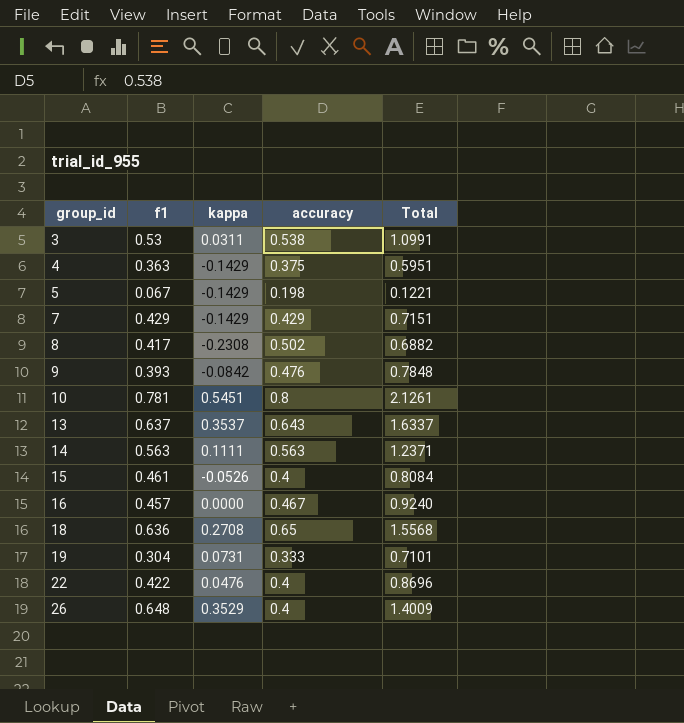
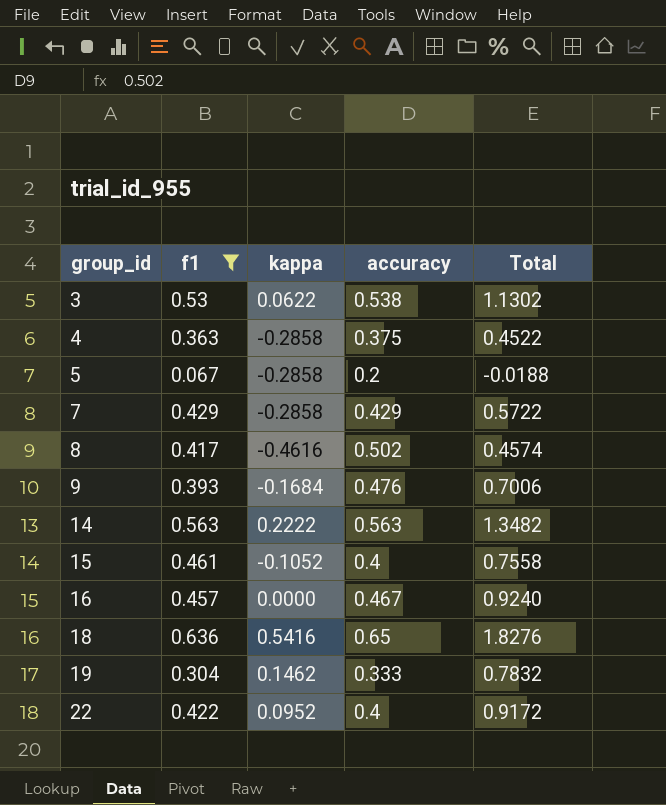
filter: none -> f1 <= 0.636
3 | kappa: 0.0311 -> 0.0622
3 | Total: 1.0991 -> 1.1302
4 | kappa: -0.1429 -> -0.2858
4 | Total: 0.5951 -> 0.4522
5 | kappa: -0.1429 -> -0.2858
5 | accuracy: 0.198 -> 0.2
5 | Total: 0.1221 -> -0.0188
7 | kappa: -0.1429 -> -0.2858
7 | Total: 0.7151 -> 0.5722
8 | kappa: -0.2308 -> -0.4616
8 | Total: 0.6882 -> 0.4574
9 | kappa: -0.0842 -> -0.1684
9 | Total: 0.7848 -> 0.7006
14 | kappa: 0.1111 -> 0.2222
14 | Total: 1.2371 -> 1.3482
15 | kappa: -0.0526 -> -0.1052
15 | Total: 0.8084 -> 0.7558
18 | kappa: 0.2708 -> 0.5416
18 | Total: 1.5568 -> 1.8276
19 | kappa: 0.0731 -> 0.1462
19 | Total: 0.7101 -> 0.7832
22 | kappa: 0.0476 -> 0.0952
22 | Total: 0.8696 -> 0.9172

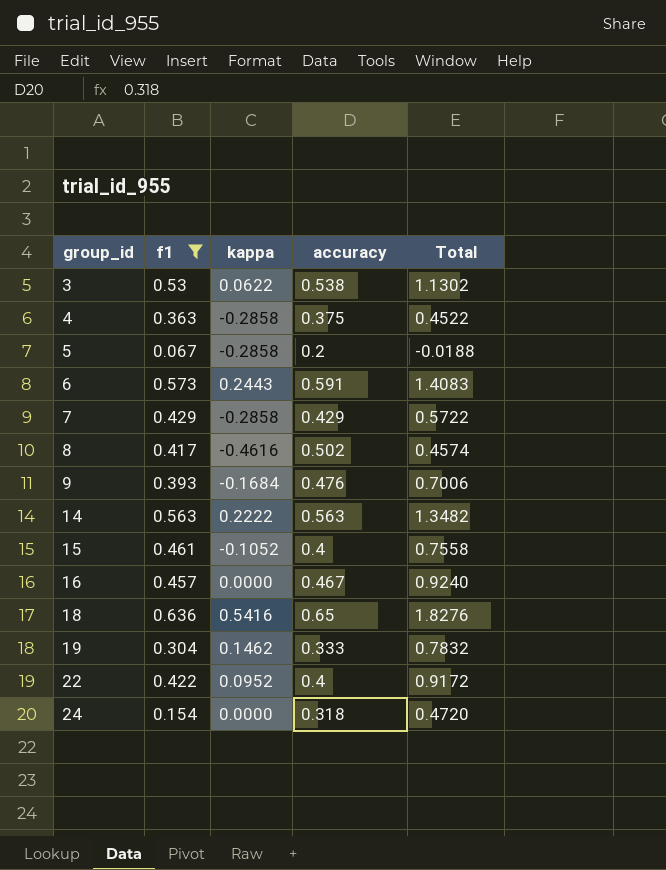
row 6: none -> 0.573 | 0.2443 | 0.591 | 1.4083
row 24: none -> 0.154 | 0.0000 | 0.318 | 0.4720

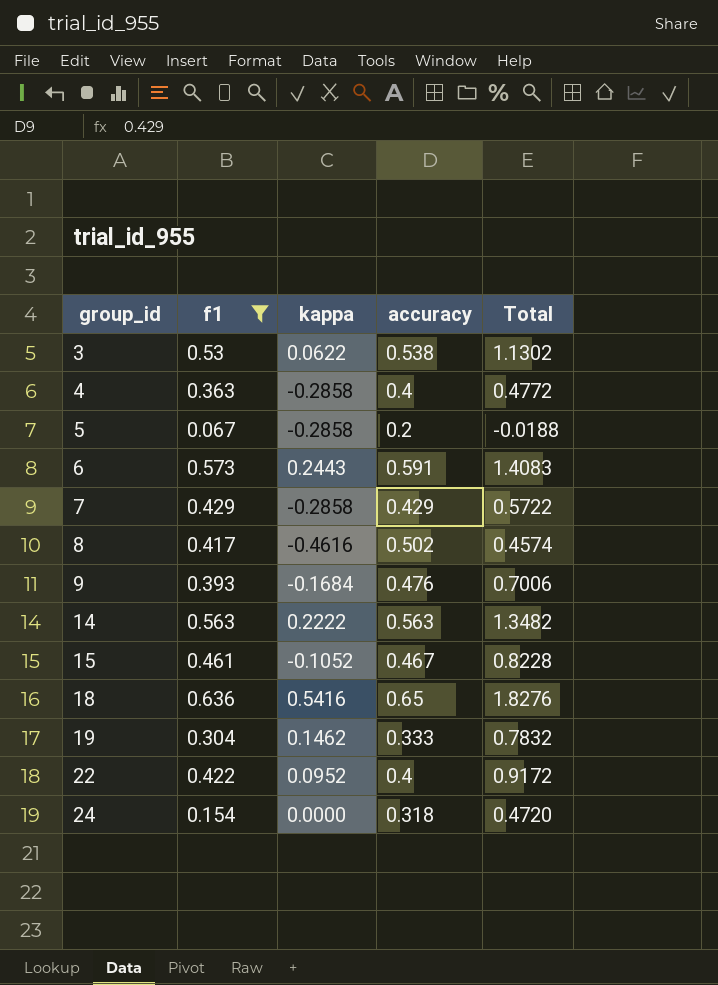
row 16: 0.457 | 0.0000 | 0.467 | 0.9240 -> none
4 | accuracy: 0.375 -> 0.4
4 | Total: 0.4522 -> 0.4772
15 | accuracy: 0.4 -> 0.467
15 | Total: 0.7558 -> 0.8228

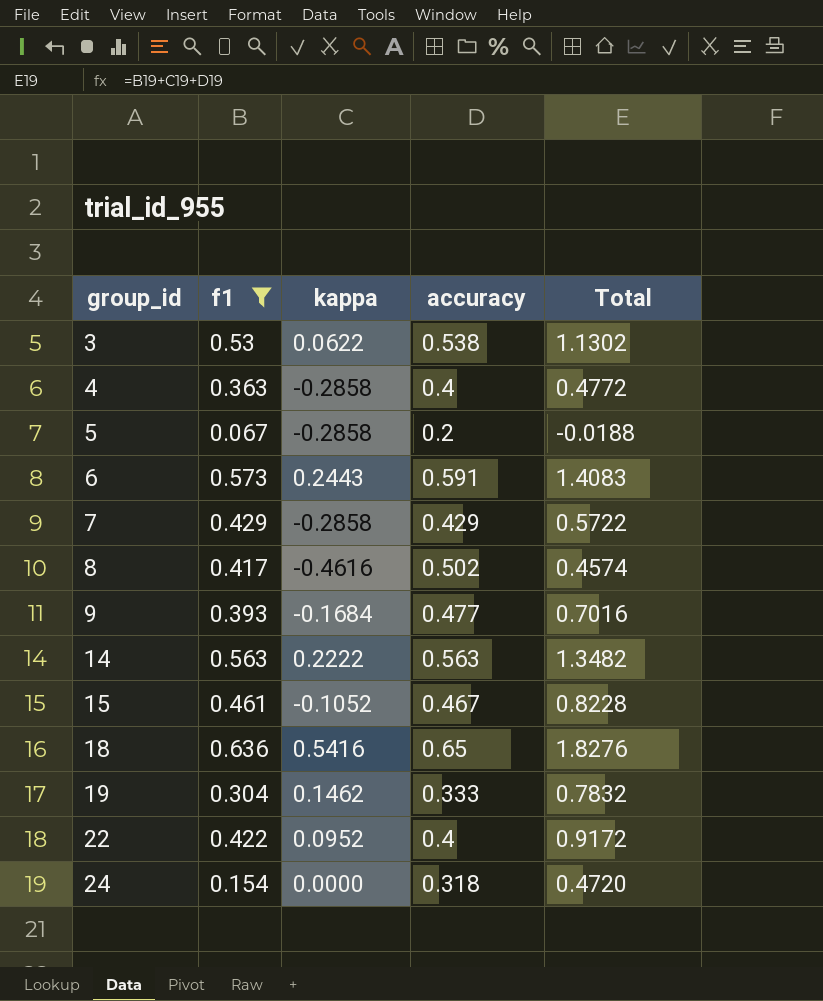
9 | accuracy: 0.476 -> 0.477
9 | Total: 0.7006 -> 0.7016

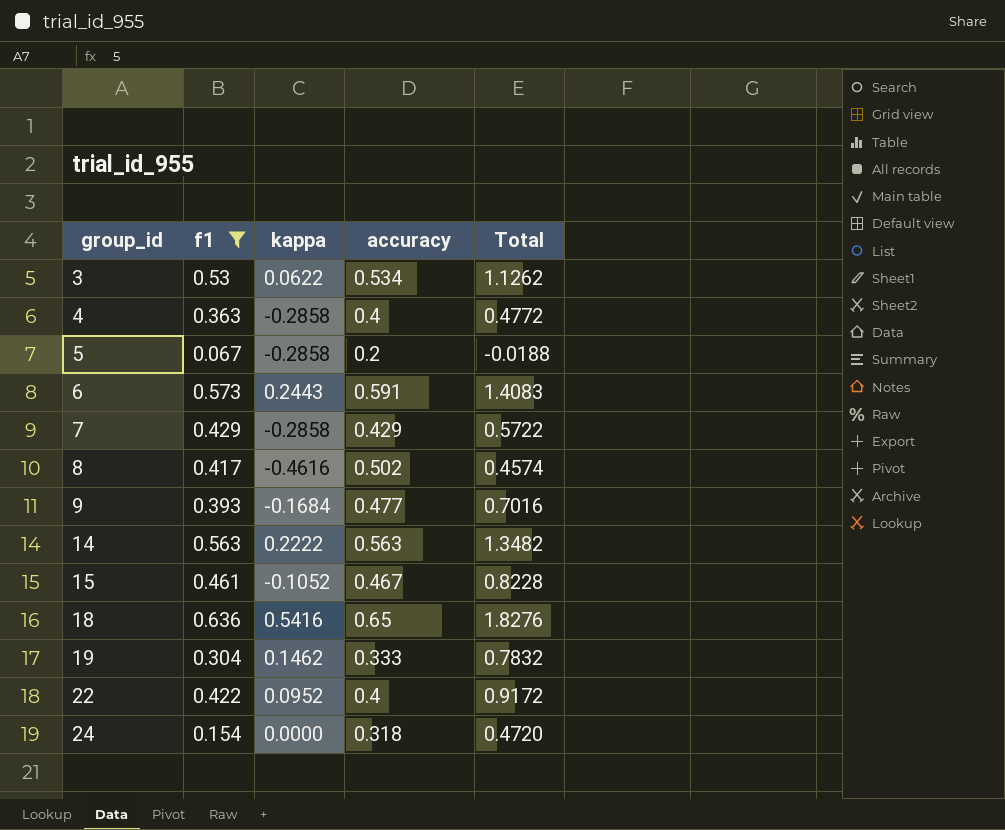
3 | accuracy: 0.538 -> 0.534
3 | Total: 1.1302 -> 1.1262

